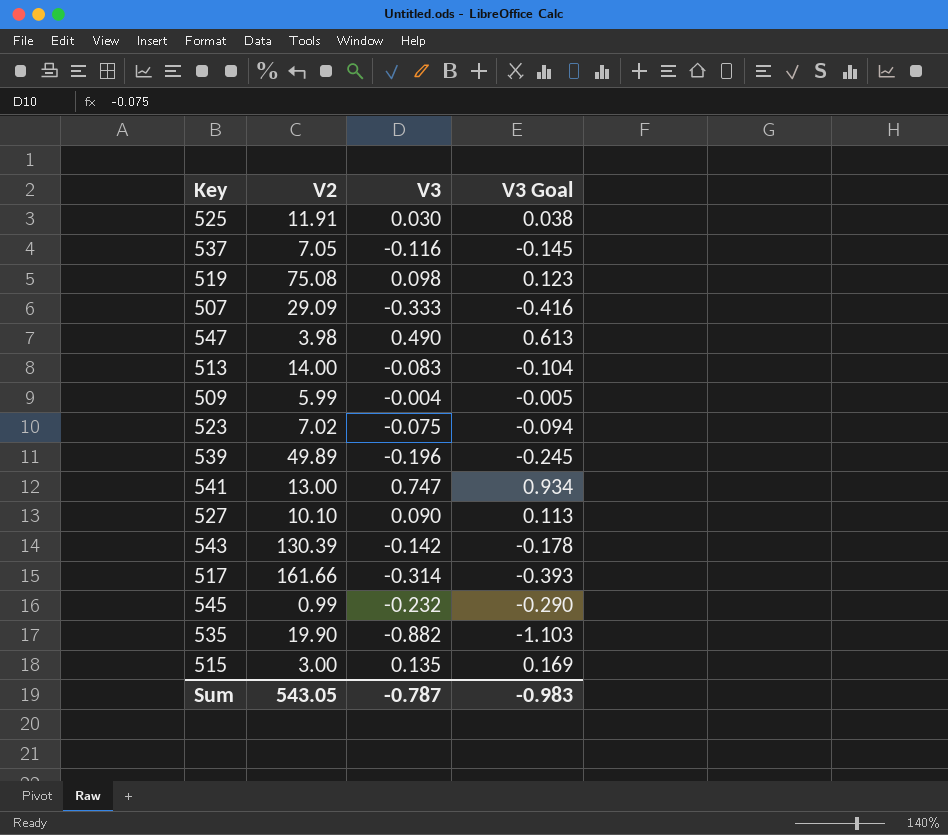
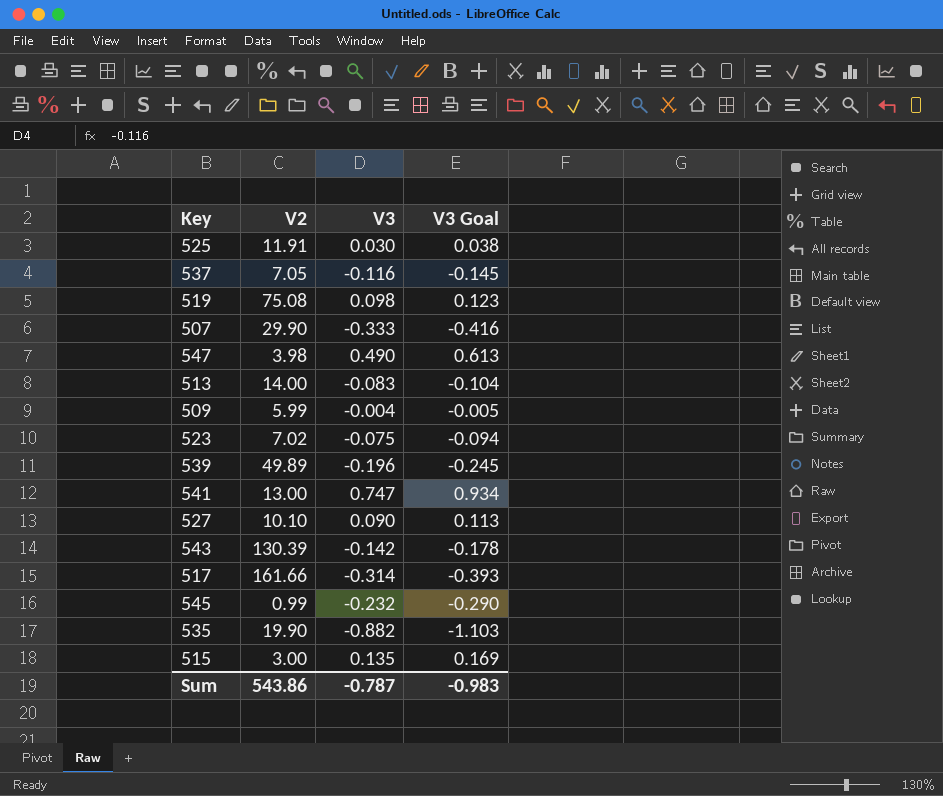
507 | V2: 29.09 -> 29.90
Sum | V2: 543.05 -> 543.86

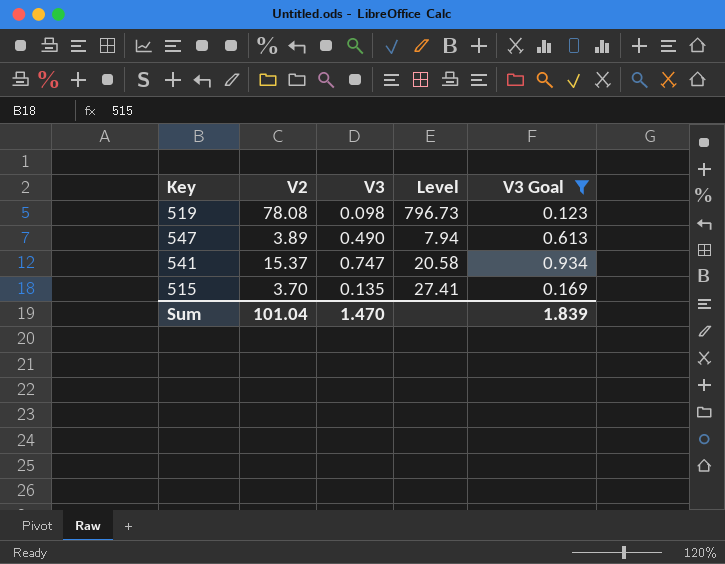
filter: none -> V3 Goal >= 0.123
column Level | formula: none -> [V2] / [V3]
519 | V2: 75.08 -> 78.08
547 | V2: 3.98 -> 3.89
541 | V2: 13.00 -> 15.37
515 | V2: 3.00 -> 3.70
Sum | V2: 543.86 -> 101.04
Sum | V3: -0.787 -> 1.470
Sum | V3 Goal: -0.983 -> 1.839

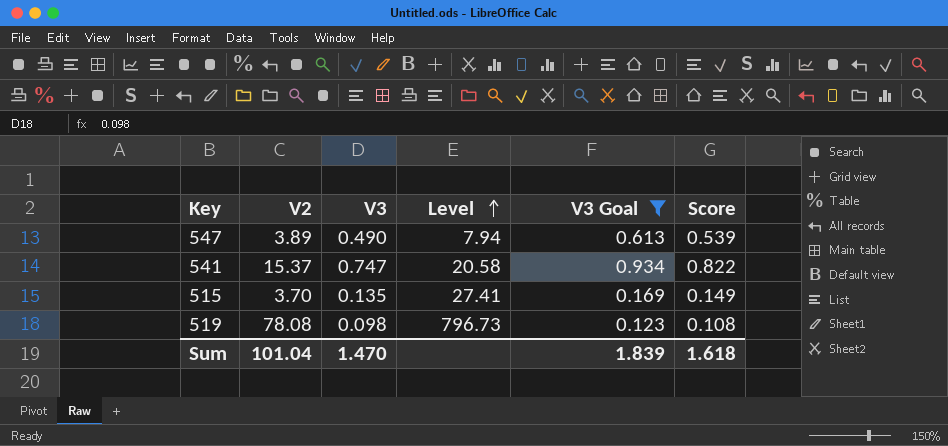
row order: none -> Level ascending
column Score | formula: none -> [V3] * 1.1

